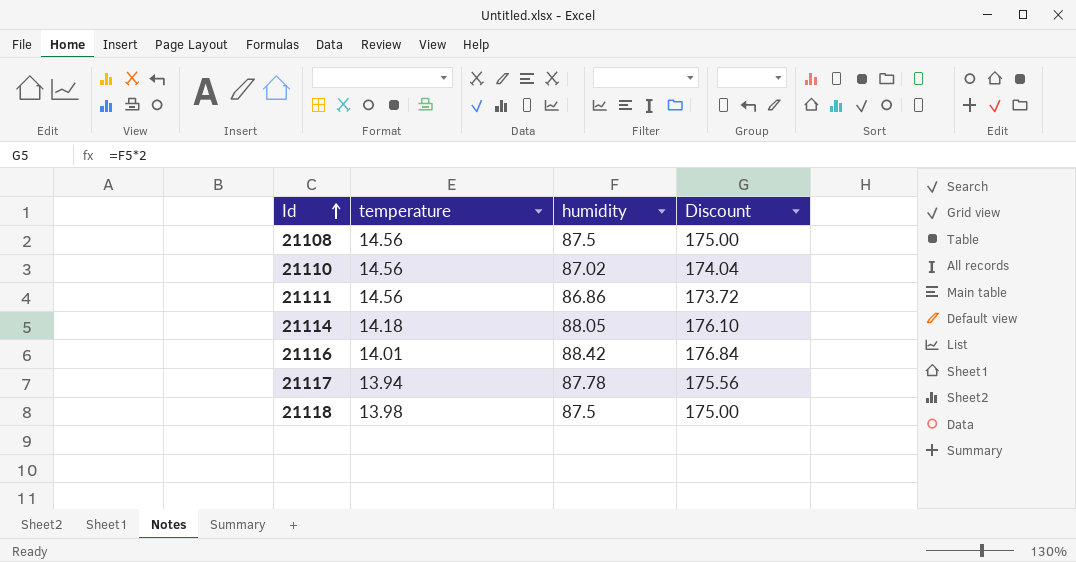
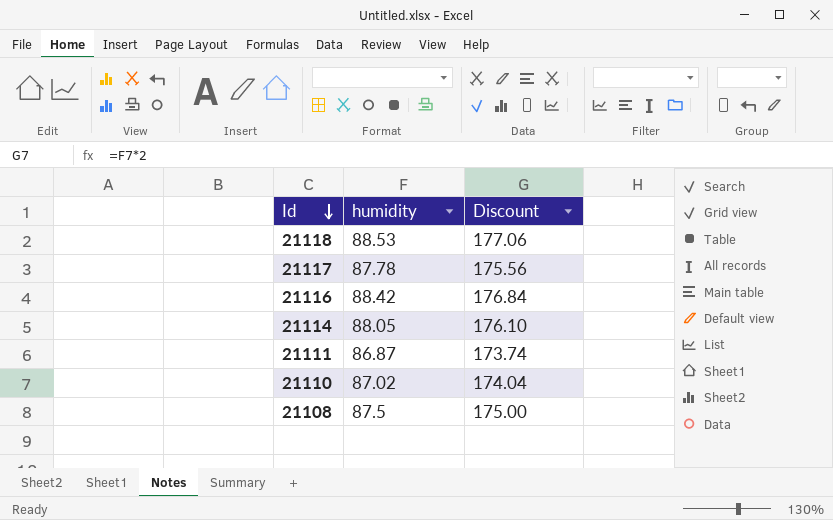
row order: Id ascending -> Id descending
column temperature | position: 2 -> none
21118 | humidity: 87.5 -> 88.53
21118 | Discount: 175.00 -> 177.06
21111 | humidity: 86.86 -> 86.87
21111 | Discount: 173.72 -> 173.74

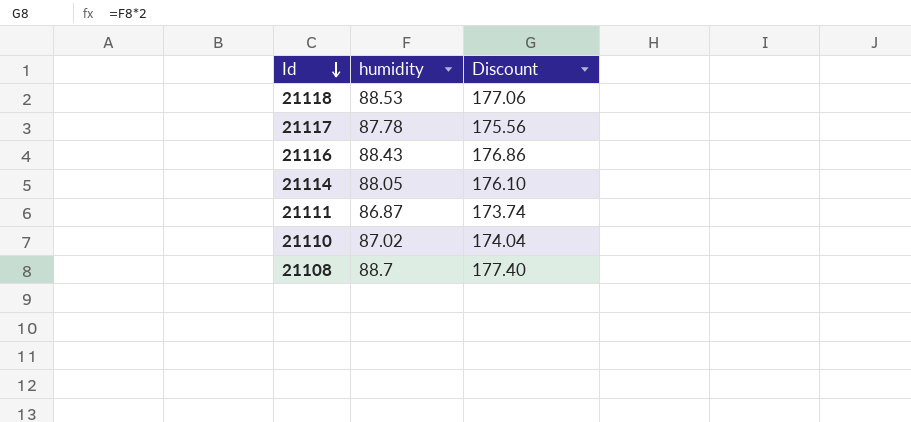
21116 | humidity: 88.42 -> 88.43
21116 | Discount: 176.84 -> 176.86
21108 | humidity: 87.5 -> 88.7
21108 | Discount: 175.00 -> 177.40

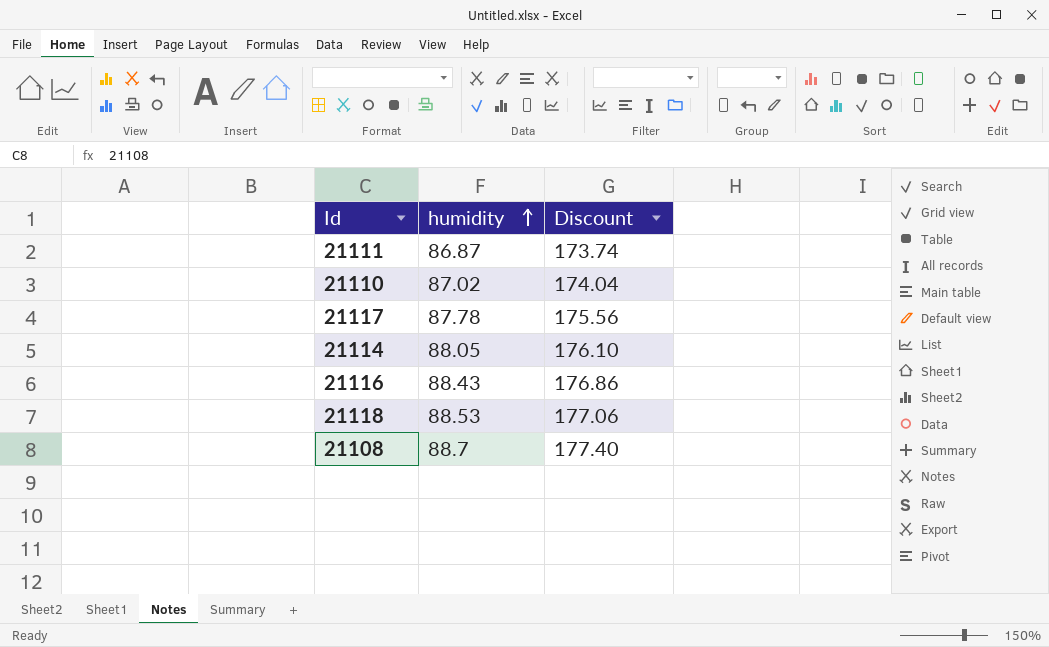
row order: Id descending -> humidity ascending

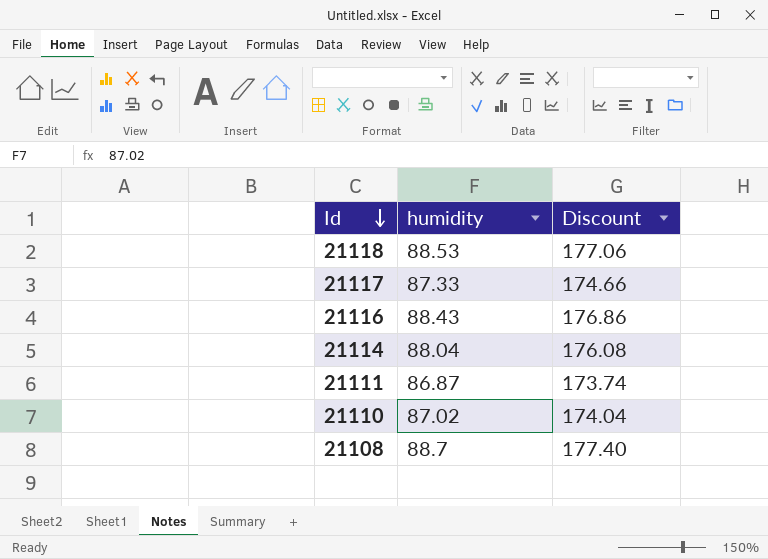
row order: humidity ascending -> Id descending
21117 | humidity: 87.78 -> 87.33
21117 | Discount: 175.56 -> 174.66
21114 | humidity: 88.05 -> 88.04
21114 | Discount: 176.10 -> 176.08

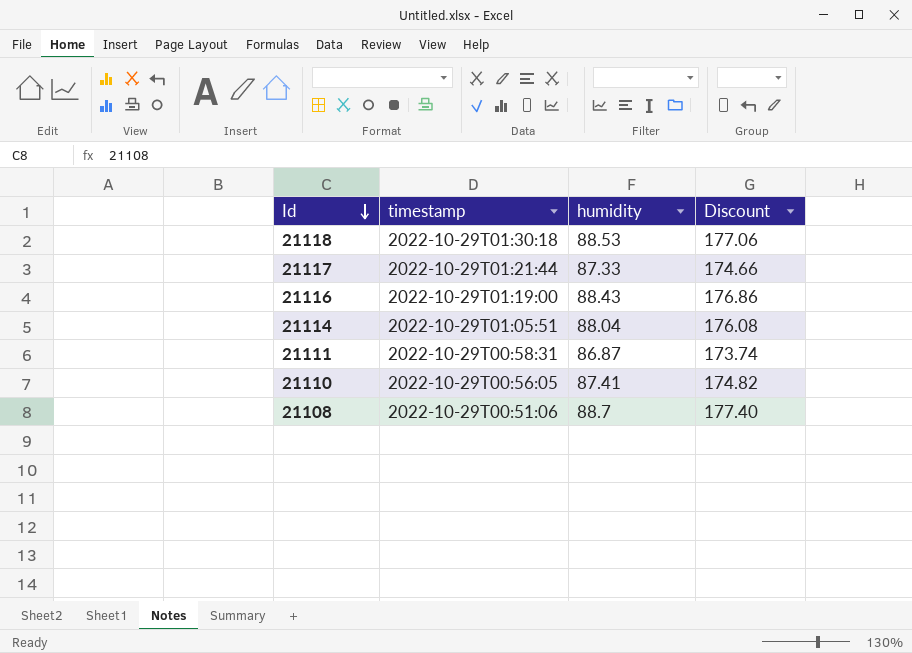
column timestamp | position: none -> 2
21110 | humidity: 87.02 -> 87.41
21110 | Discount: 174.04 -> 174.82

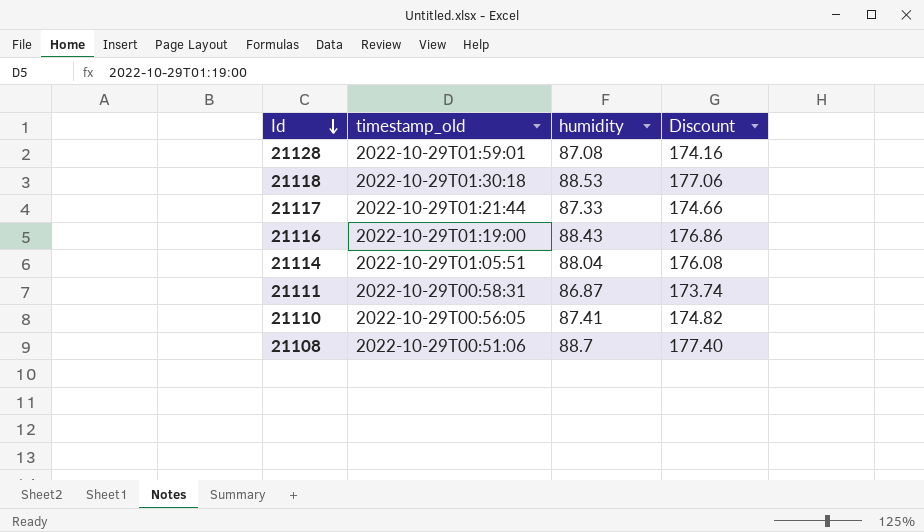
column name: timestamp -> timestamp_old
row 21128: none -> 2022-10-29T01:59:01 | 87.08 | 174.16

